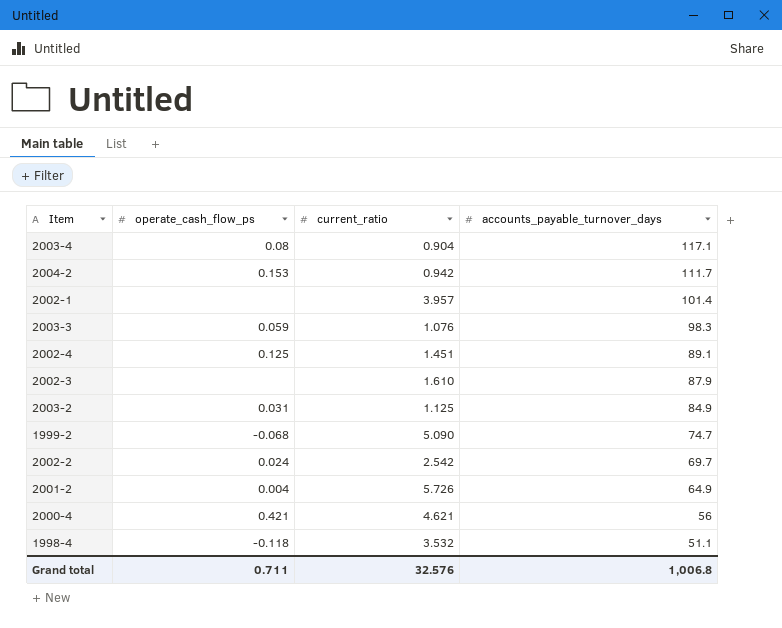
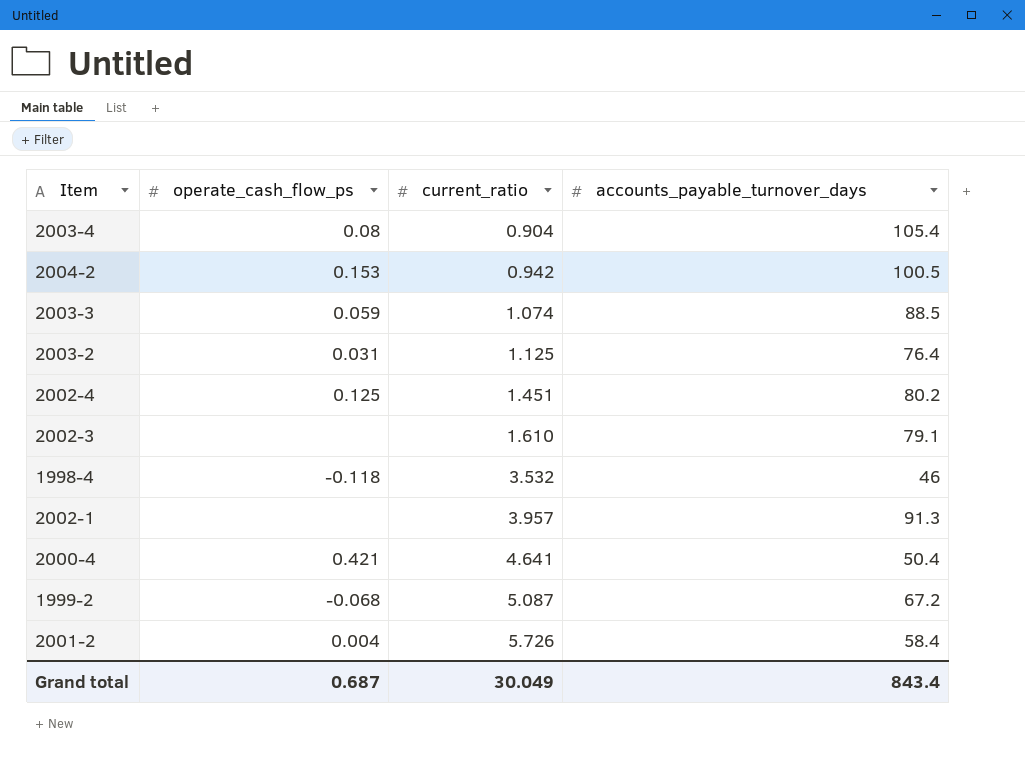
row order: accounts_payable_turnover_days descending -> current_ratio ascending
row 2002-2: 0.024 | 2.542 | 69.7 -> none
2003-4 | accounts_payable_turnover_days: 117.1 -> 105.4
2004-2 | accounts_payable_turnover_days: 111.7 -> 100.5
2003-3 | current_ratio: 1.076 -> 1.074
2003-3 | accounts_payable_turnover_days: 98.3 -> 88.5
2003-2 | accounts_payable_turnover_days: 84.9 -> 76.4
2002-4 | accounts_payable_turnover_days: 89.1 -> 80.2
2002-3 | accounts_payable_turnover_days: 87.9 -> 79.1
1998-4 | accounts_payable_turnover_days: 51.1 -> 46
2002-1 | accounts_payable_turnover_days: 101.4 -> 91.3
2000-4 | current_ratio: 4.621 -> 4.641
2000-4 | accounts_payable_turnover_days: 56 -> 50.4
1999-2 | current_ratio: 5.090 -> 5.087
1999-2 | accounts_payable_turnover_days: 74.7 -> 67.2
2001-2 | accounts_payable_turnover_days: 64.9 -> 58.4
Grand total | operate_cash_flow_ps: 0.711 -> 0.687
Grand total | current_ratio: 32.576 -> 30.049
Grand total | accounts_payable_turnover_days: 1,006.8 -> 843.4

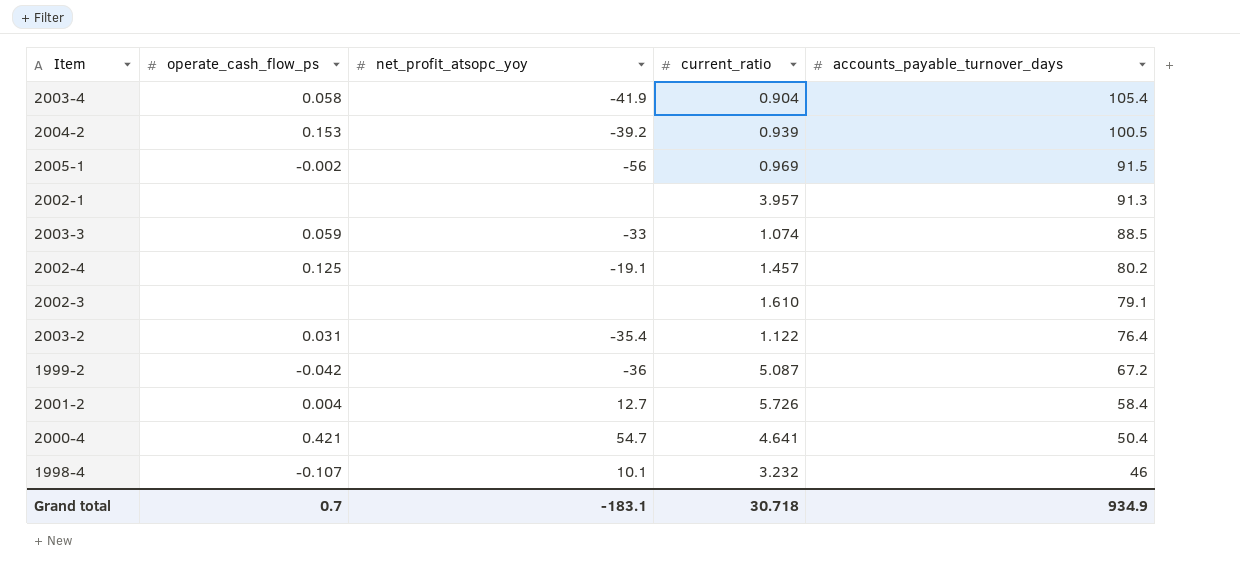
row order: current_ratio ascending -> accounts_payable_turnover_days descending
column net_profit_atsopc_yoy | position: none -> 3
2003-4 | operate_cash_flow_ps: 0.08 -> 0.058
2004-2 | current_ratio: 0.942 -> 0.939
row 2005-1: none -> -0.002 | -56 | 0.969 | 91.5
2002-4 | current_ratio: 1.451 -> 1.457
2003-2 | current_ratio: 1.125 -> 1.122
1999-2 | operate_cash_flow_ps: -0.068 -> -0.042
1998-4 | operate_cash_flow_ps: -0.118 -> -0.107
1998-4 | current_ratio: 3.532 -> 3.232
Grand total | operate_cash_flow_ps: 0.687 -> 0.7
Grand total | current_ratio: 30.049 -> 30.718
Grand total | accounts_payable_turnover_days: 843.4 -> 934.9

